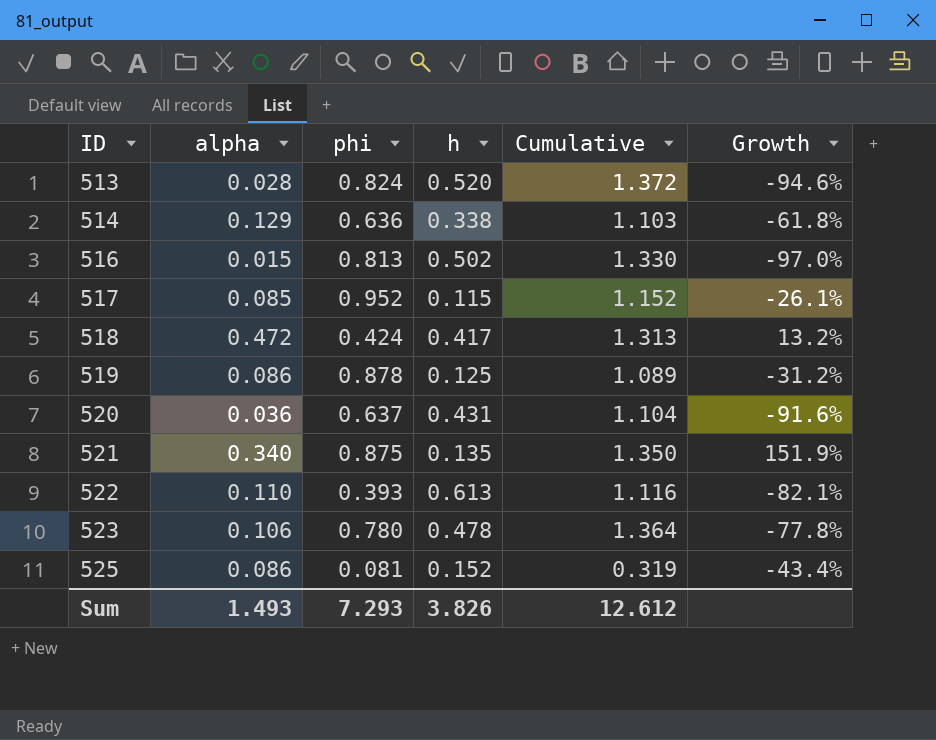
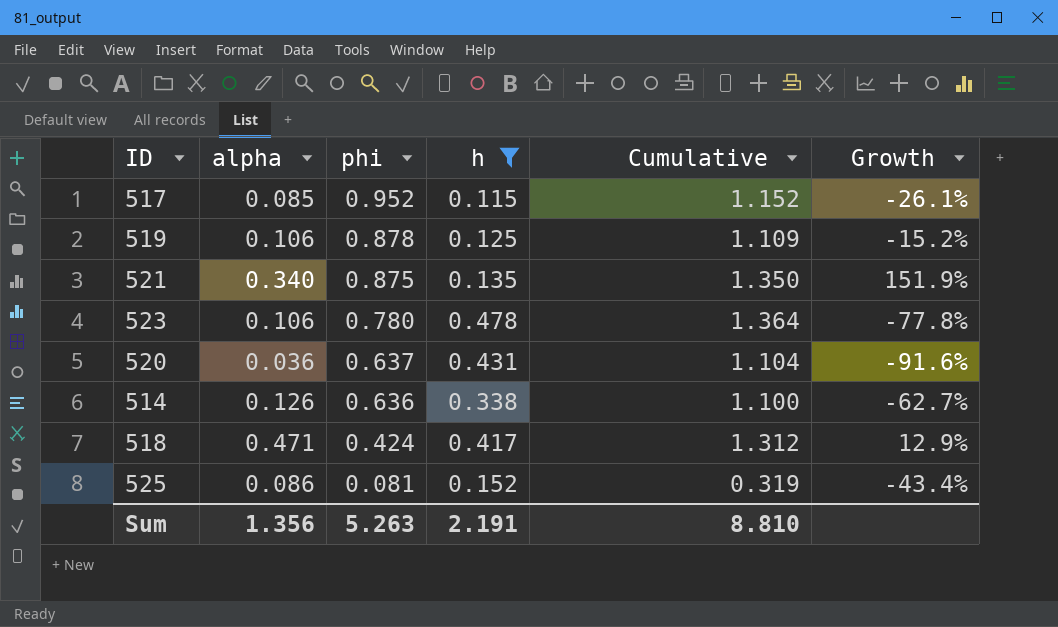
filter: none -> h <= 0.478
row order: ID ascending -> phi descending
519 | alpha: 0.086 -> 0.106
519 | Cumulative: 1.089 -> 1.109
519 | Growth: -31.2% -> -15.2%
514 | alpha: 0.129 -> 0.126
514 | Cumulative: 1.103 -> 1.100
514 | Growth: -61.8% -> -62.7%
518 | alpha: 0.472 -> 0.471
518 | Cumulative: 1.313 -> 1.312
518 | Growth: 13.2% -> 12.9%
Sum | alpha: 1.493 -> 1.356
Sum | phi: 7.293 -> 5.263
Sum | h: 3.826 -> 2.191
Sum | Cumulative: 12.612 -> 8.810

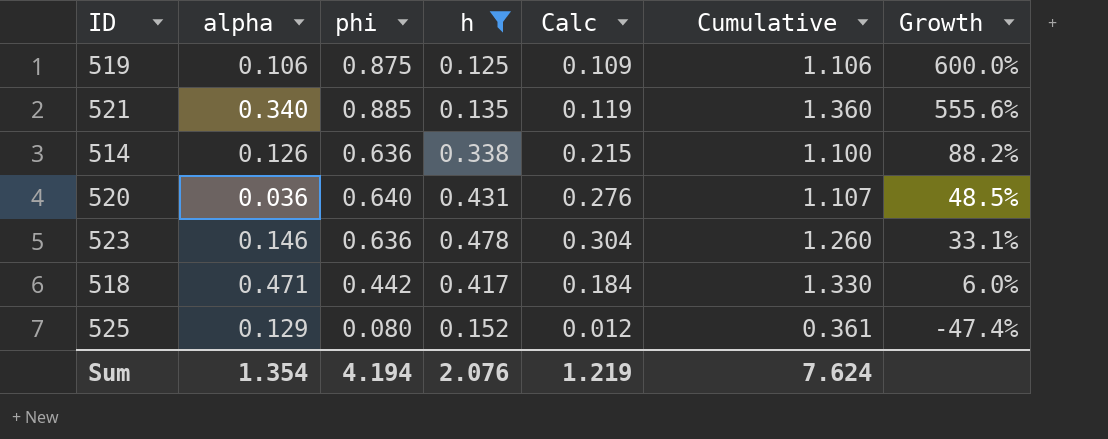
row order: phi descending -> Growth descending
column Calc | formula: none -> [phi] * [h]
column Growth | formula: ([alpha] - [h]) / [h] -> ([phi] - [h]) / [h]
row 517: 0.085 | 0.952 | 0.115 | 1.152 | -26.1% -> none
519 | phi: 0.878 -> 0.875
519 | Cumulative: 1.109 -> 1.106
521 | phi: 0.875 -> 0.885
521 | Cumulative: 1.350 -> 1.360
520 | phi: 0.637 -> 0.640
520 | Cumulative: 1.104 -> 1.107
523 | alpha: 0.106 -> 0.146
523 | phi: 0.780 -> 0.636
523 | Cumulative: 1.364 -> 1.260
518 | phi: 0.424 -> 0.442
518 | Cumulative: 1.312 -> 1.330
525 | alpha: 0.086 -> 0.129
525 | phi: 0.081 -> 0.080
525 | Cumulative: 0.319 -> 0.361
Sum | alpha: 1.356 -> 1.354
Sum | phi: 5.263 -> 4.194
Sum | h: 2.191 -> 2.076
Sum | Cumulative: 8.810 -> 7.624

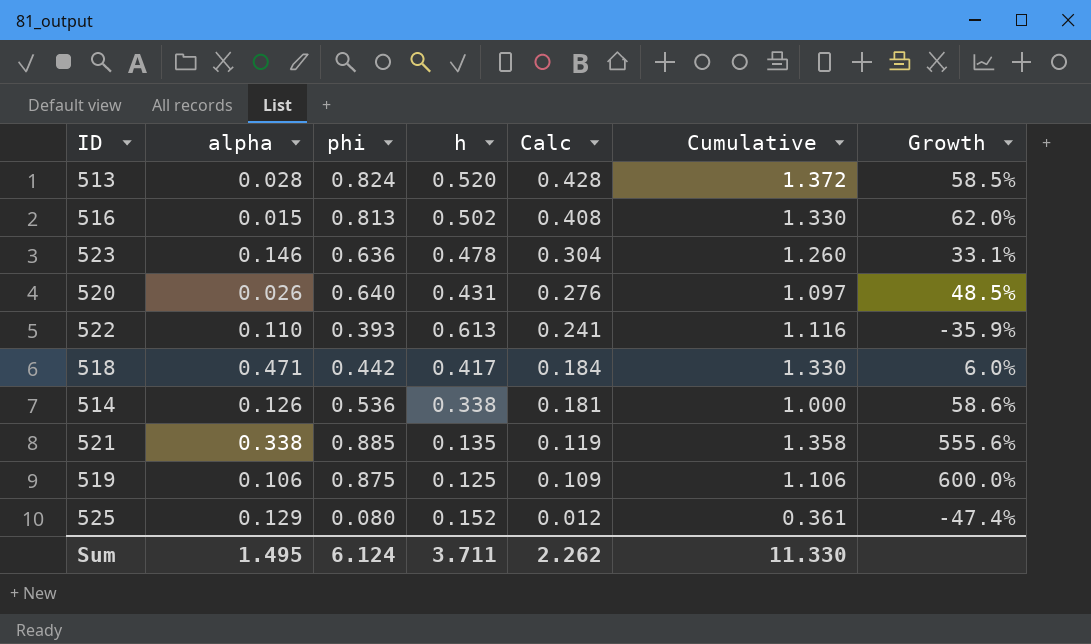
filter: h <= 0.478 -> none
row order: Growth descending -> Calc descending
520 | alpha: 0.036 -> 0.026
520 | Cumulative: 1.107 -> 1.097
514 | phi: 0.636 -> 0.536
514 | Calc: 0.215 -> 0.181
514 | Cumulative: 1.100 -> 1.000
514 | Growth: 88.2% -> 58.6%
521 | alpha: 0.340 -> 0.338
521 | Cumulative: 1.360 -> 1.358
Sum | alpha: 1.354 -> 1.495
Sum | phi: 4.194 -> 6.124
Sum | h: 2.076 -> 3.711
Sum | Calc: 1.219 -> 2.262
Sum | Cumulative: 7.624 -> 11.330

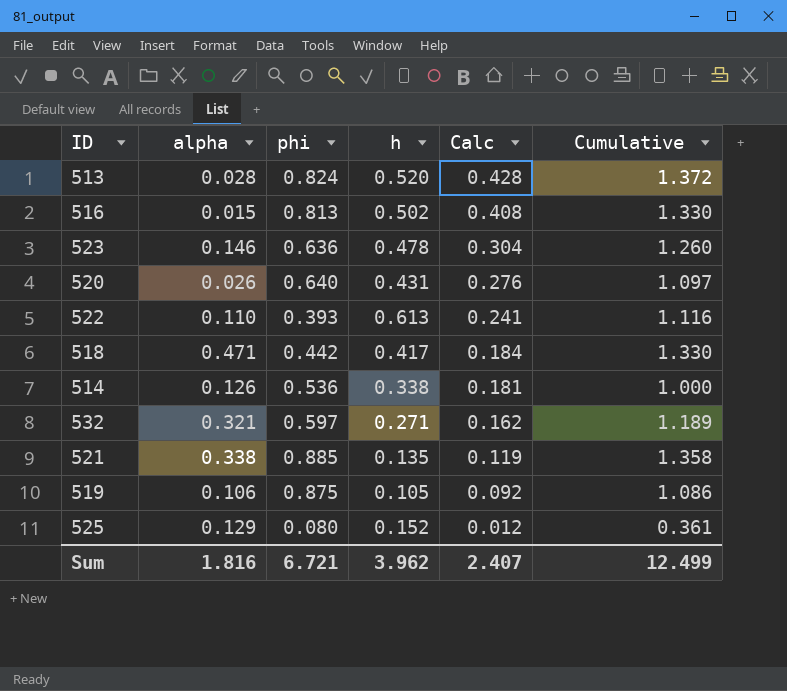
column Growth | formula: ([phi] - [h]) / [h] -> none
row 532: none -> 0.321 | 0.597 | 0.271 | 0.162 | 1.189
519 | h: 0.125 -> 0.105
519 | Calc: 0.109 -> 0.092
519 | Cumulative: 1.106 -> 1.086
Sum | alpha: 1.495 -> 1.816
Sum | phi: 6.124 -> 6.721
Sum | h: 3.711 -> 3.962
Sum | Calc: 2.262 -> 2.407
Sum | Cumulative: 11.330 -> 12.499

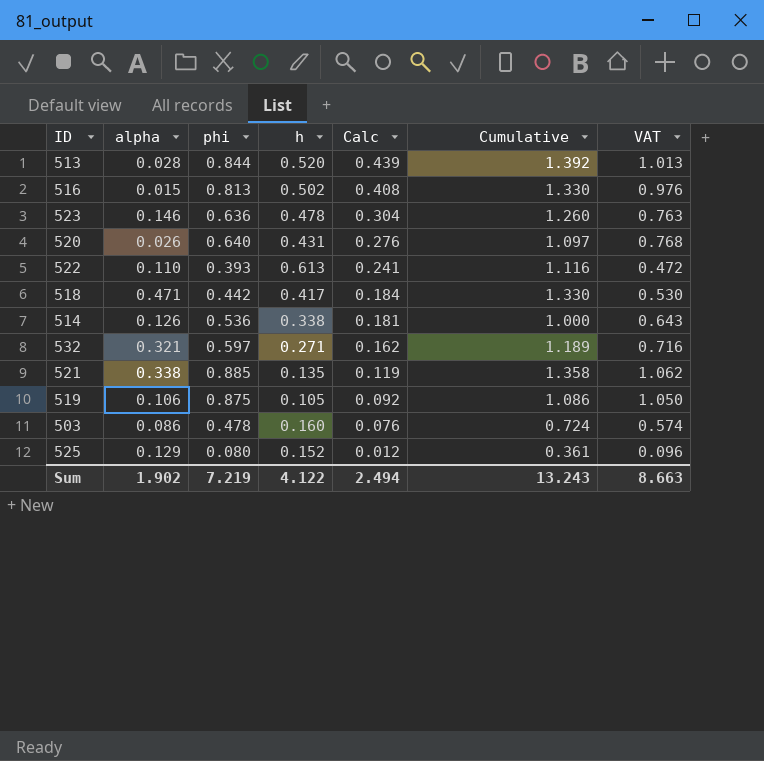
column VAT | formula: none -> [phi] * 1.2
513 | phi: 0.824 -> 0.844
513 | Calc: 0.428 -> 0.439
513 | Cumulative: 1.372 -> 1.392
row 503: none -> 0.086 | 0.478 | 0.160 | 0.076 | 0.724 | 0.574
Sum | alpha: 1.816 -> 1.902
Sum | phi: 6.721 -> 7.219
Sum | h: 3.962 -> 4.122
Sum | Calc: 2.407 -> 2.494
Sum | Cumulative: 12.499 -> 13.243

